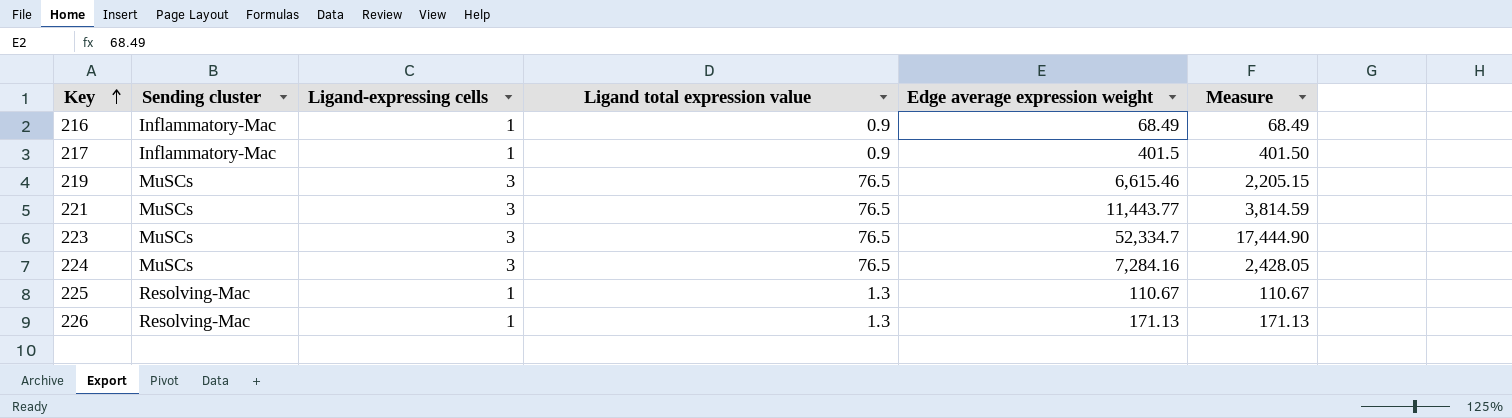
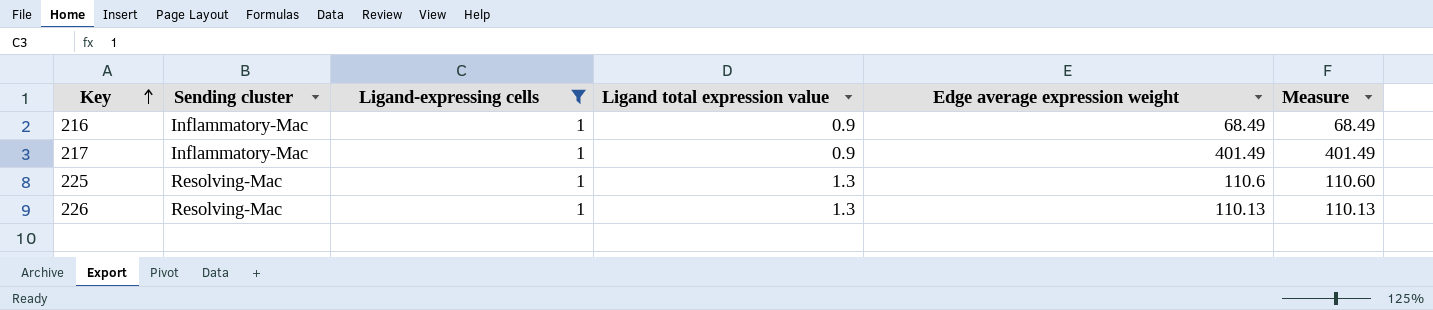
filter: none -> Ligand-expressing cells = 1
217 | Edge average expression weight: 401.5 -> 401.49
217 | Measure: 401.50 -> 401.49
225 | Edge average expression weight: 110.67 -> 110.6
225 | Measure: 110.67 -> 110.60
226 | Edge average expression weight: 171.13 -> 110.13
226 | Measure: 171.13 -> 110.13

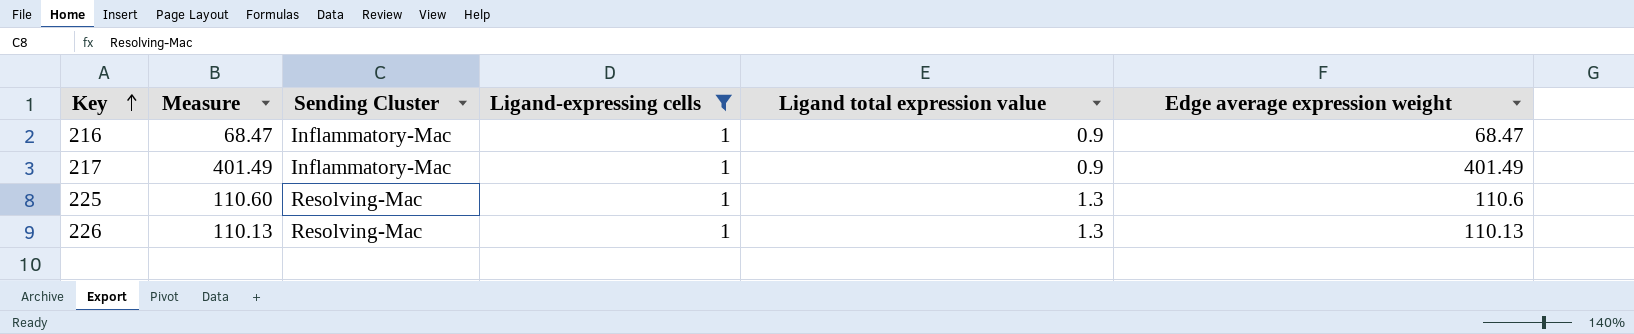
column Measure | position: 6 -> 2
column name: Sending cluster -> Sending Cluster
216 | Measure: 68.49 -> 68.47
216 | Edge average expression weight: 68.49 -> 68.47

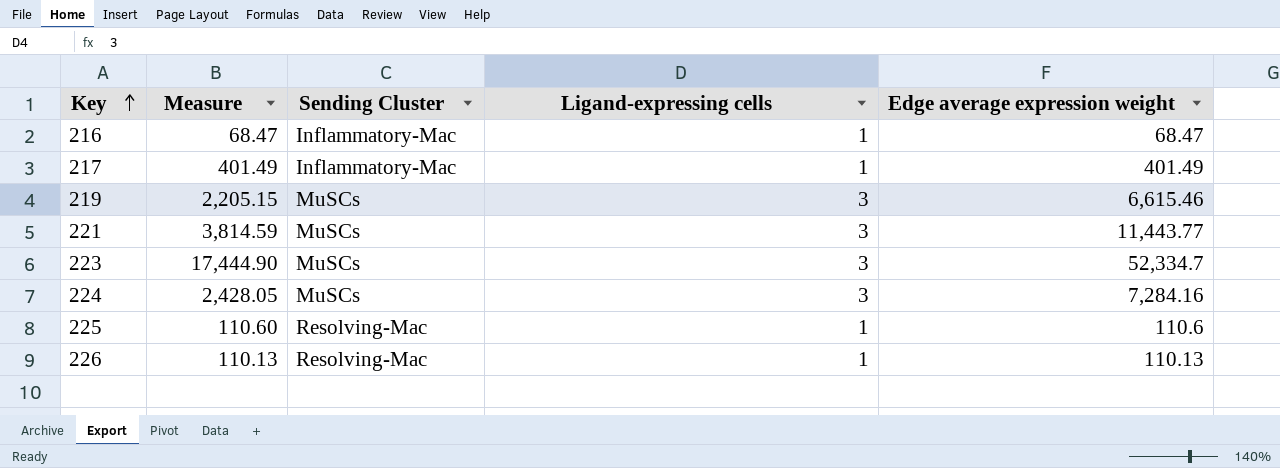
filter: Ligand-expressing cells = 1 -> none
column Ligand total expression value | position: 5 -> none

